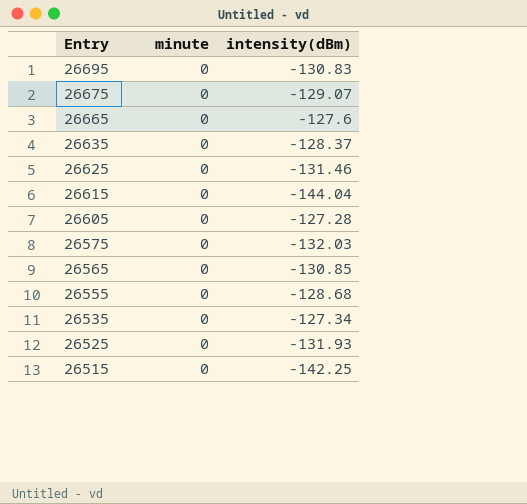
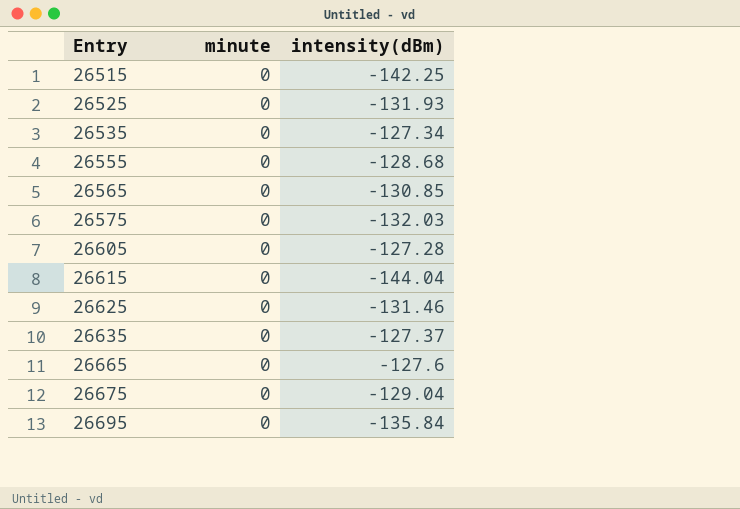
row order: Entry descending -> Entry ascending
26635 | intensity(dBm): -128.37 -> -127.37
26675 | intensity(dBm): -129.07 -> -129.04
26695 | intensity(dBm): -130.83 -> -135.84

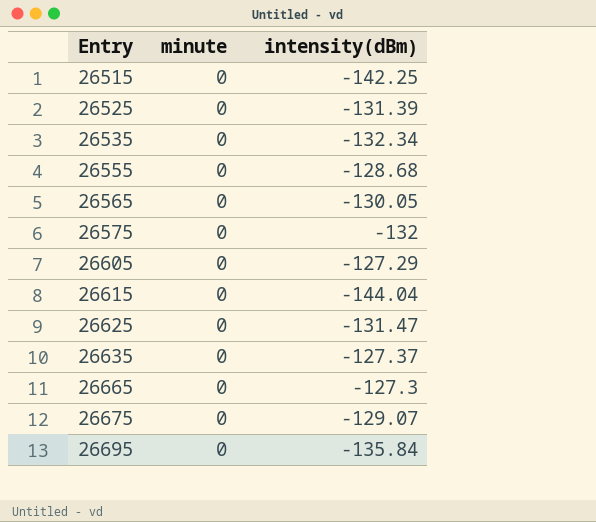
26525 | intensity(dBm): -131.93 -> -131.39
26535 | intensity(dBm): -127.34 -> -132.34
26565 | intensity(dBm): -130.85 -> -130.05
26575 | intensity(dBm): -132.03 -> -132
26605 | intensity(dBm): -127.28 -> -127.29
26625 | intensity(dBm): -131.46 -> -131.47
26665 | intensity(dBm): -127.6 -> -127.3
26675 | intensity(dBm): -129.04 -> -129.07

